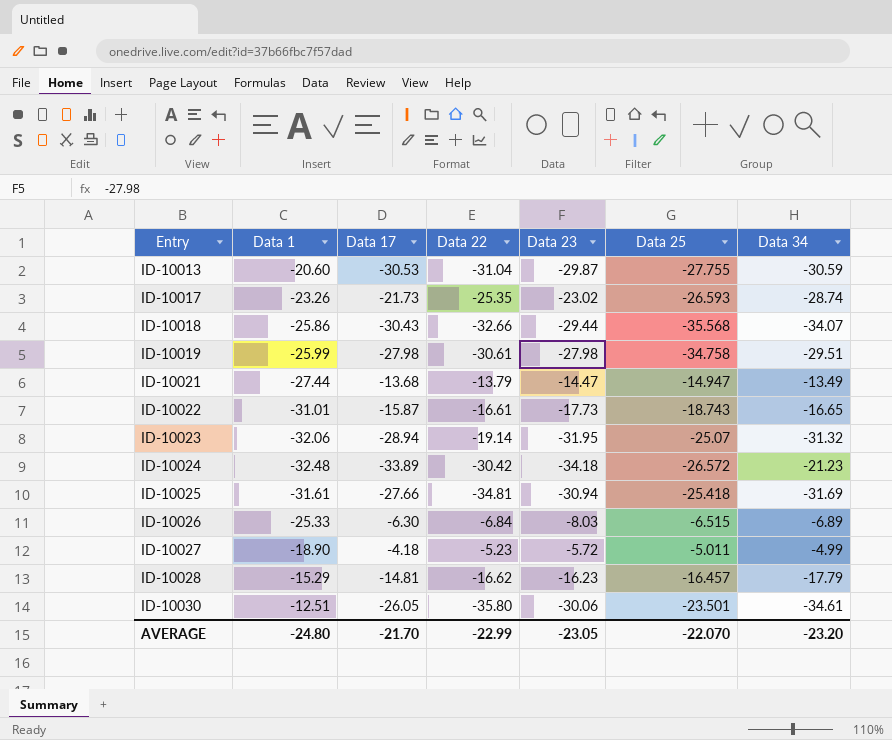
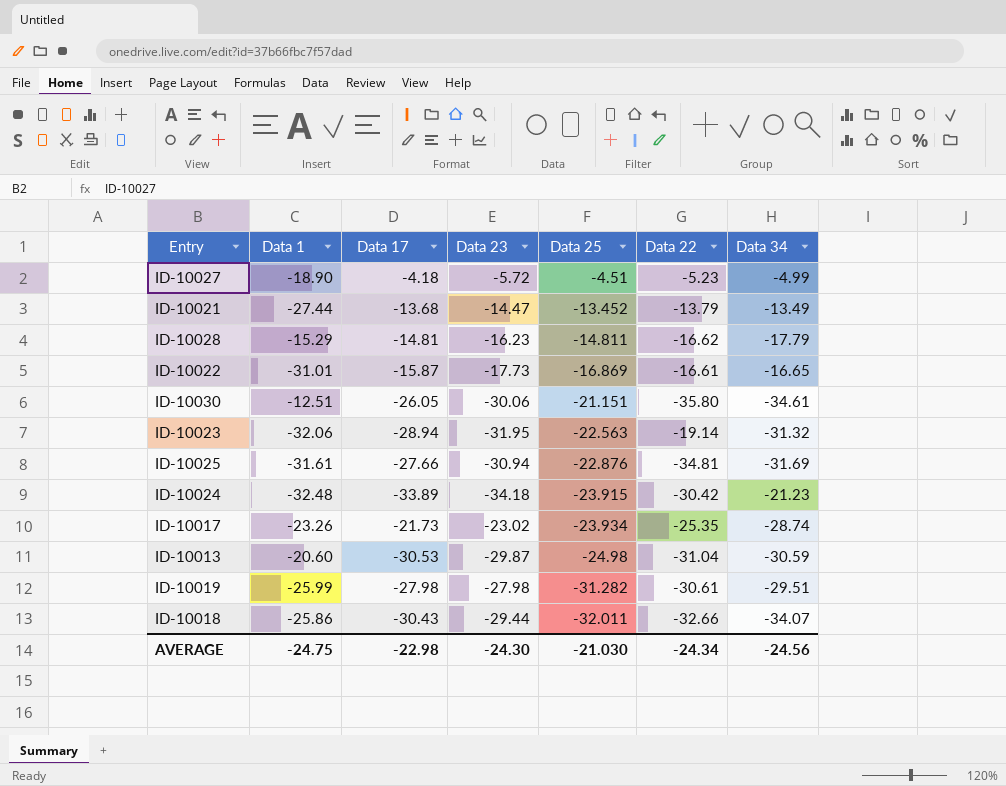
row order: Entry ascending -> Data 25 descending
column Data 22 | position: 4 -> 6
row ID-10026: -25.33 | -6.30 | -6.84 | -8.03 | -6.515 | -6.89 -> none
ID-10027 | Data 25: -5.011 -> -4.51
ID-10021 | Data 25: -14.947 -> -13.452
ID-10028 | Data 25: -16.457 -> -14.811
ID-10022 | Data 25: -18.743 -> -16.869
ID-10030 | Data 25: -23.501 -> -21.151
ID-10023 | Data 25: -25.07 -> -22.563
ID-10025 | Data 25: -25.418 -> -22.876
ID-10024 | Data 25: -26.572 -> -23.915
ID-10017 | Data 25: -26.593 -> -23.934
ID-10013 | Data 25: -27.755 -> -24.98
ID-10019 | Data 25: -34.758 -> -31.282
ID-10018 | Data 25: -35.568 -> -32.011
AVERAGE | Data 1: -24.80 -> -24.75
AVERAGE | Data 17: -21.70 -> -22.98
AVERAGE | Data 23: -23.05 -> -24.30
AVERAGE | Data 25: -22.070 -> -21.030
AVERAGE | Data 22: -22.99 -> -24.34
AVERAGE | Data 34: -23.20 -> -24.56

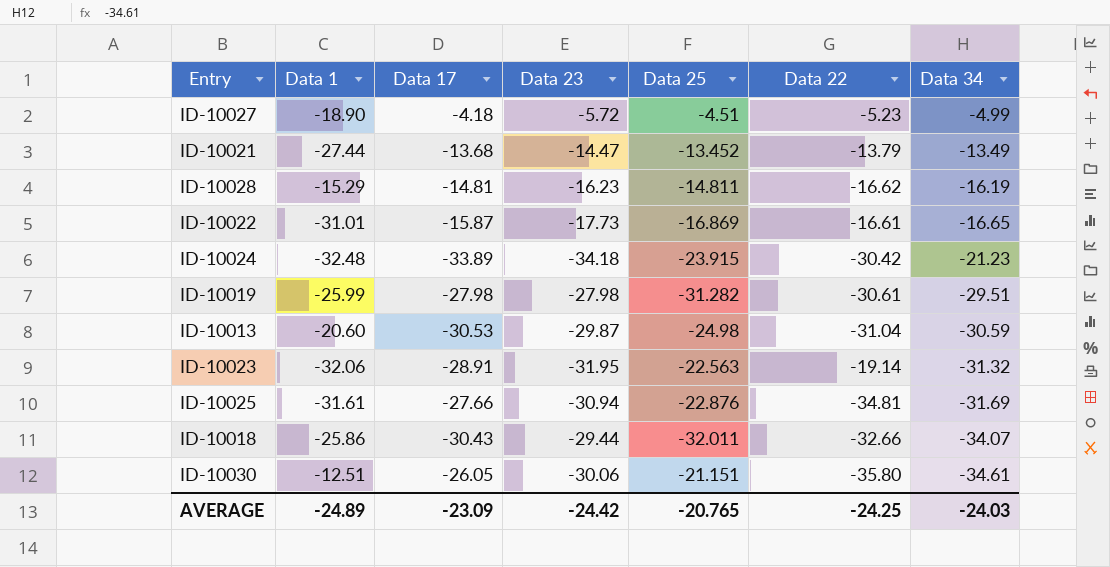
row order: Data 25 descending -> Data 34 descending
row ID-10017: -23.26 | -21.73 | -23.02 | -23.934 | -25.35 | -28.74 -> none
ID-10028 | Data 34: -17.79 -> -16.19
ID-10023 | Data 17: -28.94 -> -28.91
AVERAGE | Data 1: -24.75 -> -24.89
AVERAGE | Data 17: -22.98 -> -23.09
AVERAGE | Data 23: -24.30 -> -24.42
AVERAGE | Data 25: -21.030 -> -20.765
AVERAGE | Data 22: -24.34 -> -24.25
AVERAGE | Data 34: -24.56 -> -24.03

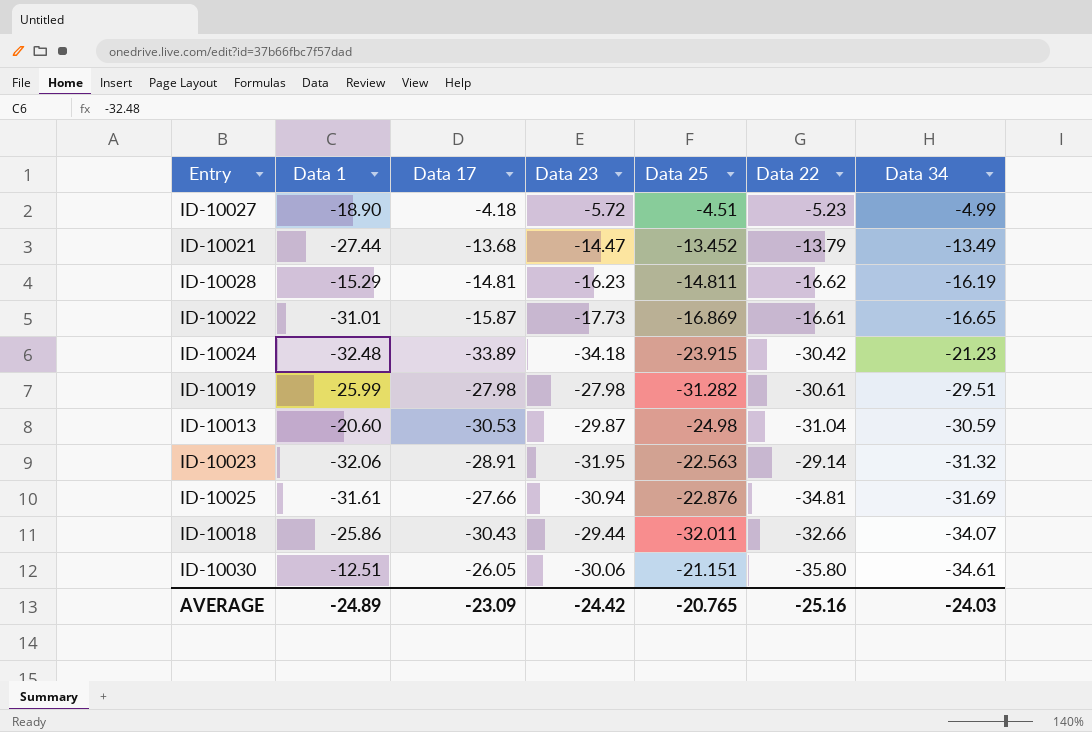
ID-10023 | Data 22: -19.14 -> -29.14
AVERAGE | Data 22: -24.25 -> -25.16

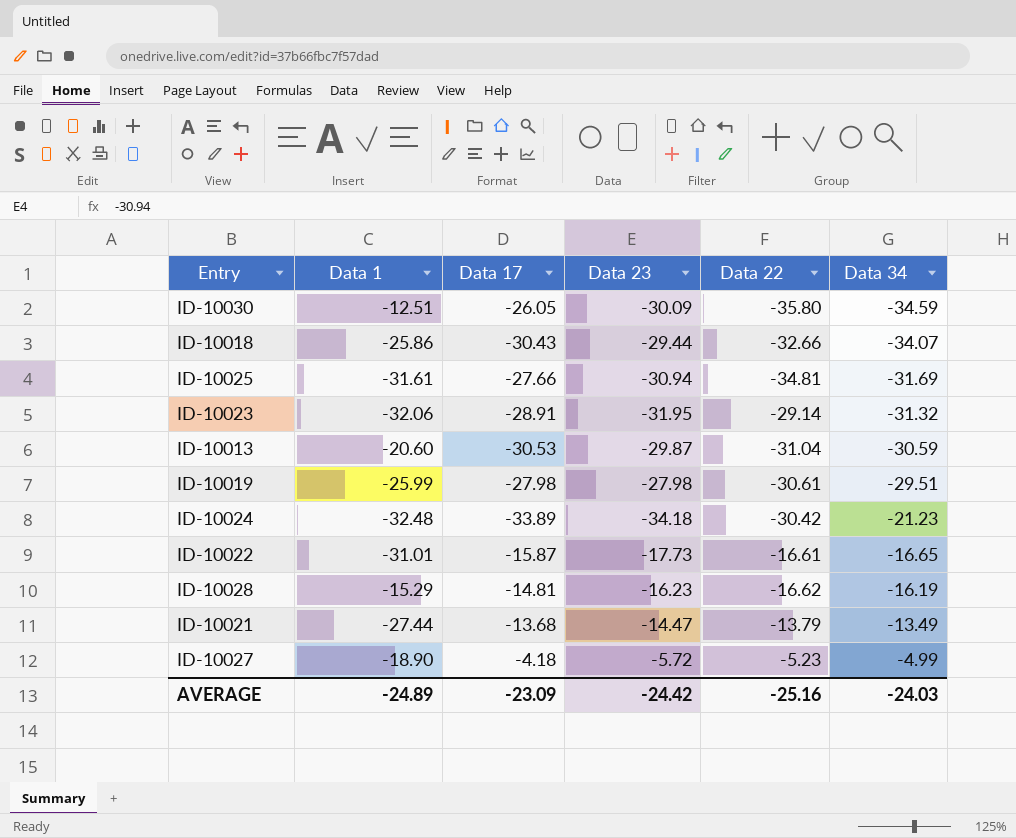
row order: Data 34 descending -> Data 34 ascending
column Data 25 | position: 5 -> none
ID-10030 | Data 23: -30.06 -> -30.09
ID-10030 | Data 34: -34.61 -> -34.59

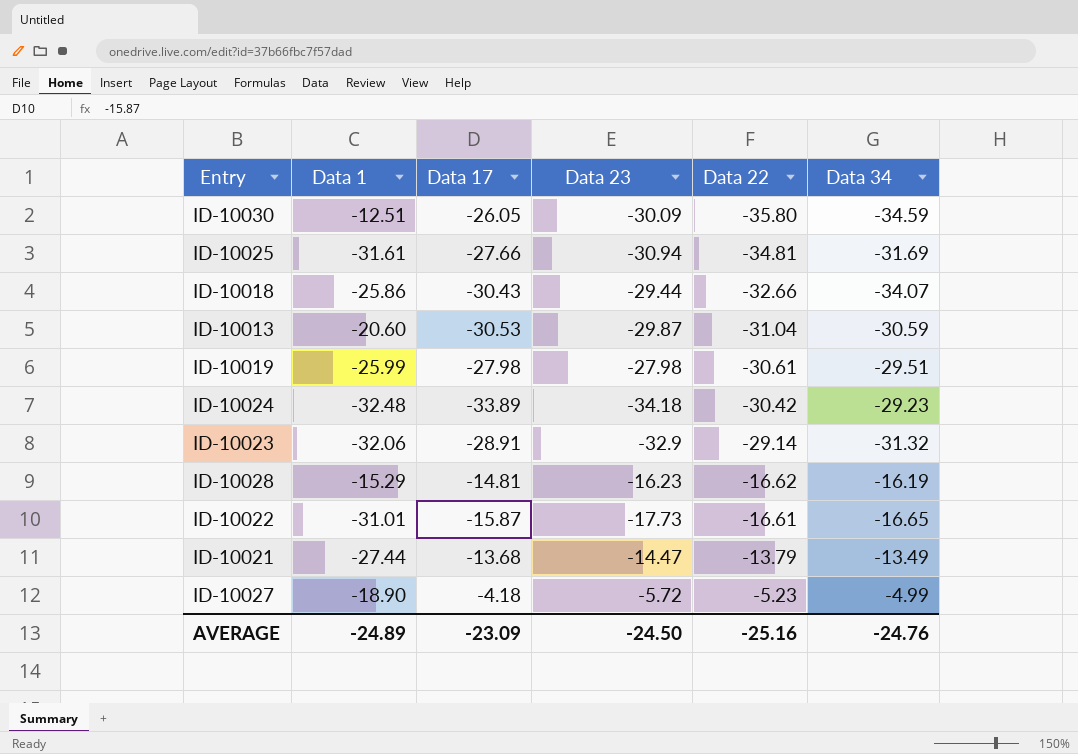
row order: Data 34 ascending -> Data 22 ascending
ID-10024 | Data 34: -21.23 -> -29.23
ID-10023 | Data 23: -31.95 -> -32.9
AVERAGE | Data 23: -24.42 -> -24.50
AVERAGE | Data 34: -24.03 -> -24.76

